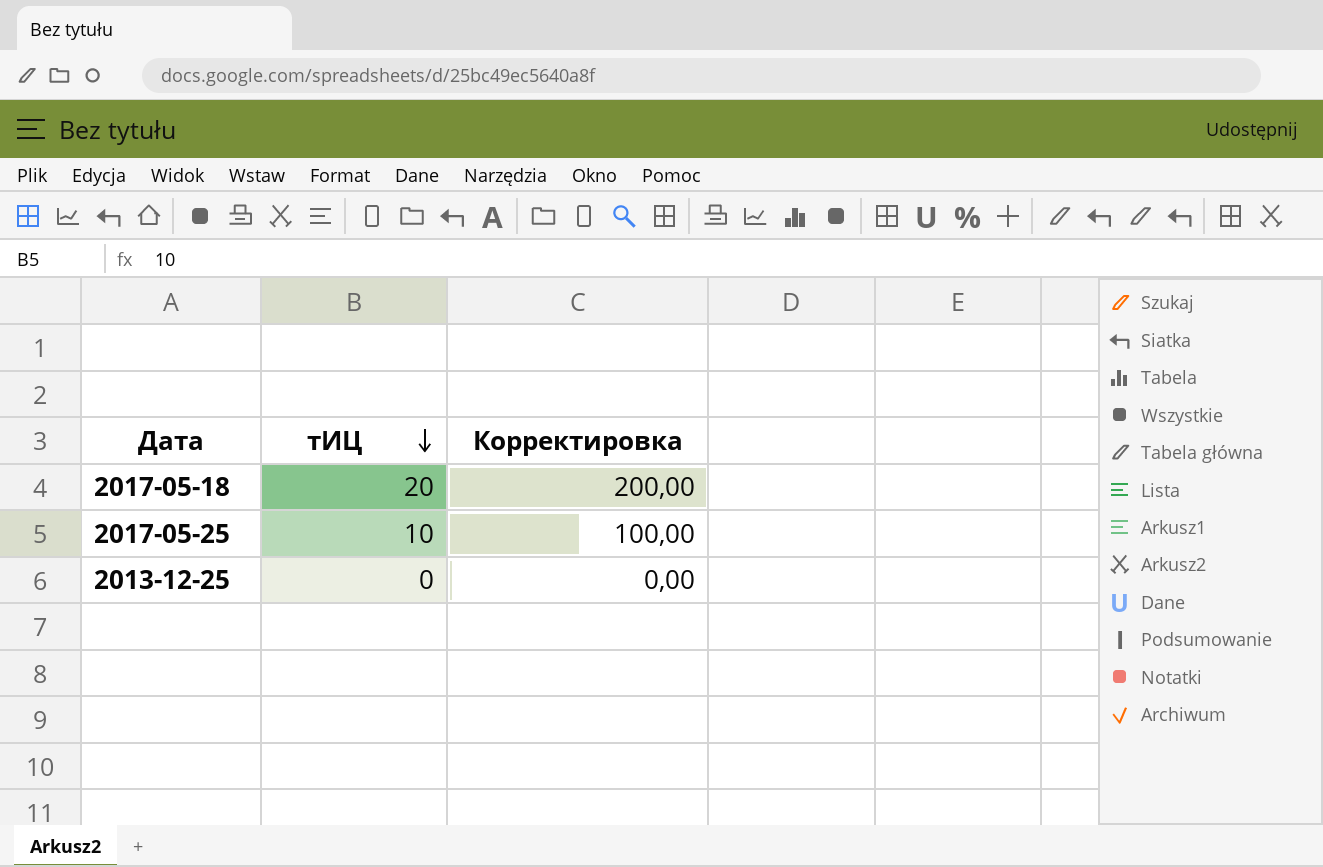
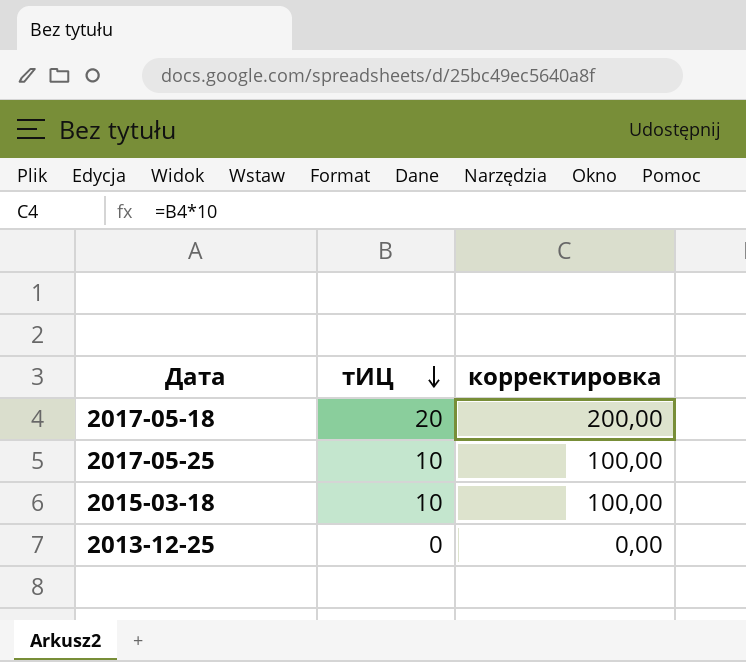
column name: Корректировка -> корректировка
row 2015-03-18: none -> 10 | 100,00

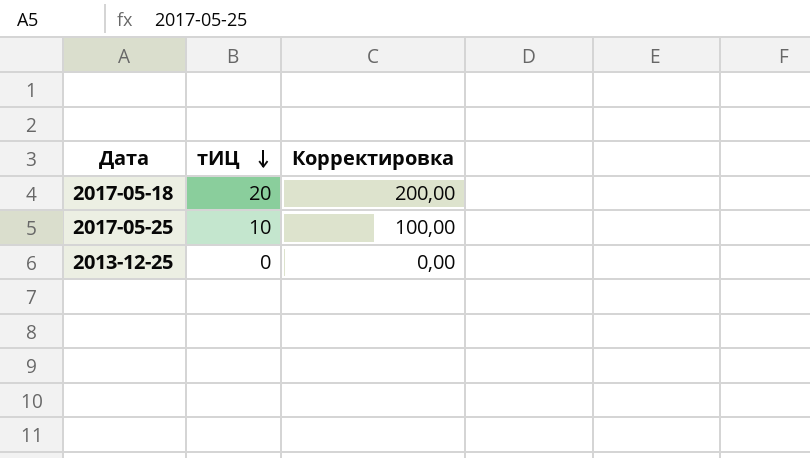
column name: корректировка -> Корректировка
row 2015-03-18: 10 | 100,00 -> none

